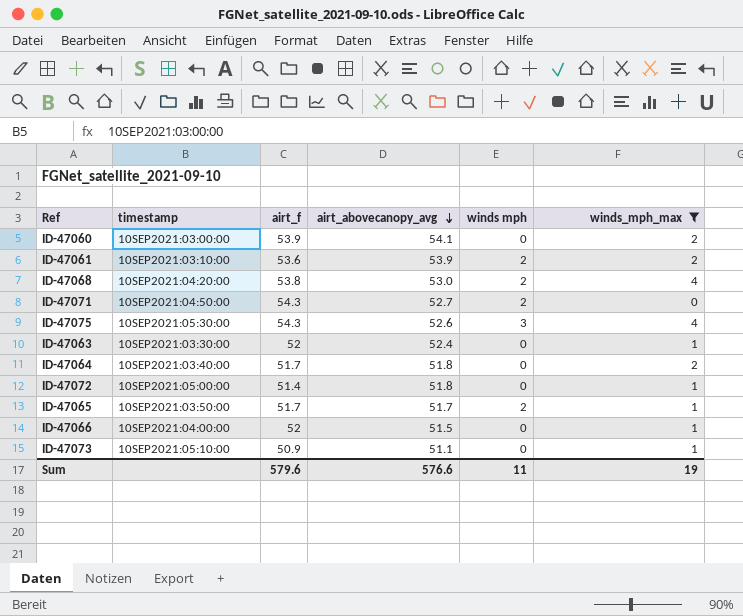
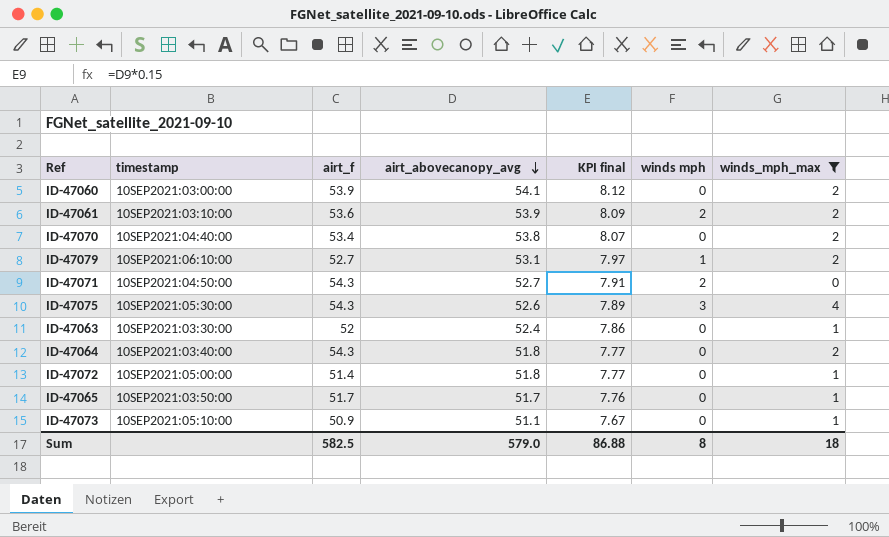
column KPI final | formula: none -> [airt_abovecanopy_avg] * 0.15
row ID-47068: 10SEP2021:04:20:00 | 53.8 | 53.0 | 2 | 4 -> none
row ID-47066: 10SEP2021:04:00:00 | 52 | 51.5 | 0 | 1 -> none
row ID-47070: none -> 10SEP2021:04:40:00 | 53.4 | 53.8 | 8.07 | 0 | 2
row ID-47079: none -> 10SEP2021:06:10:00 | 52.7 | 53.1 | 7.97 | 1 | 2
ID-47064 | airt_f: 51.7 -> 54.3
ID-47065 | winds mph: 2 -> 0
Sum | airt_f: 579.6 -> 582.5
Sum | airt_abovecanopy_avg: 576.6 -> 579.0
Sum | winds mph: 11 -> 8
Sum | winds_mph_max: 19 -> 18

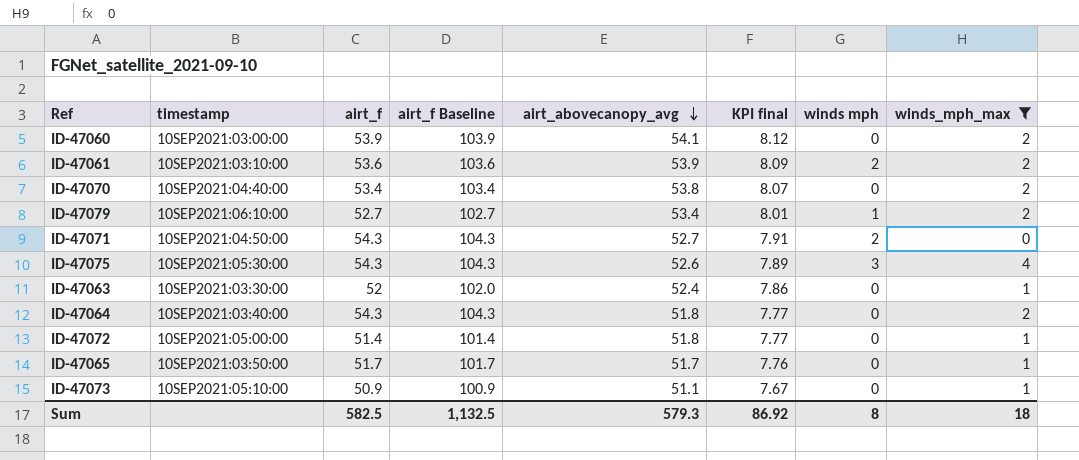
column airt_f Baseline | formula: none -> [airt_f] + 50
ID-47079 | airt_abovecanopy_avg: 53.1 -> 53.4
ID-47079 | KPI final: 7.97 -> 8.01
Sum | airt_abovecanopy_avg: 579.0 -> 579.3
Sum | KPI final: 86.88 -> 86.92

